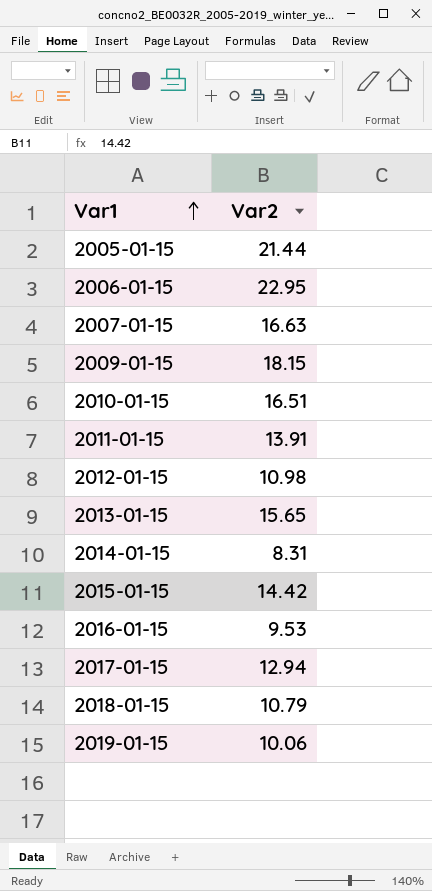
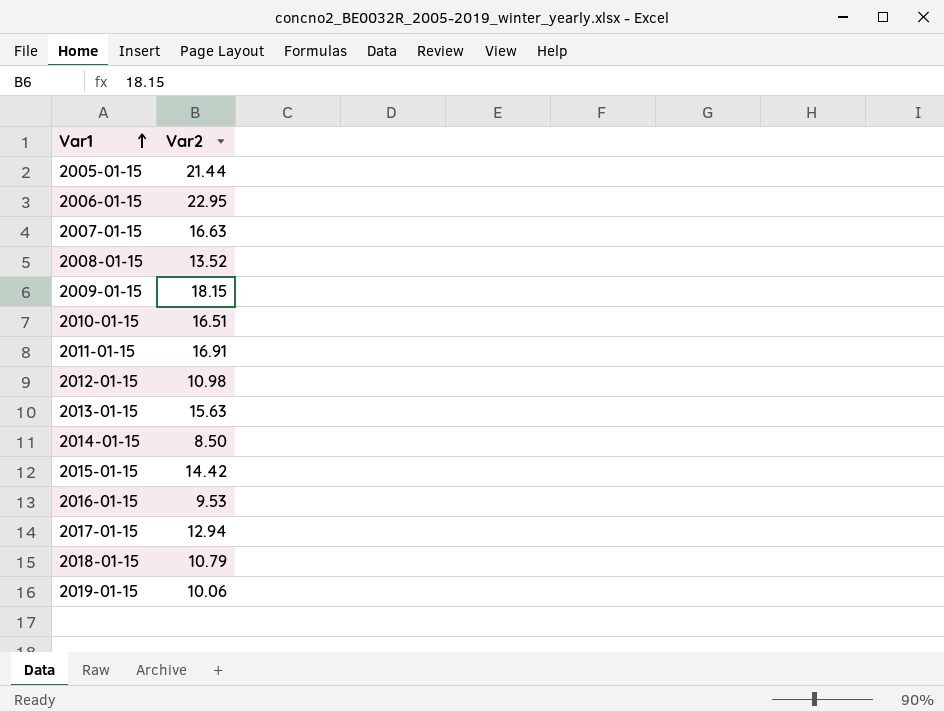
row 2008-01-15: none -> 13.52
2011-01-15 | Var2: 13.91 -> 16.91
2013-01-15 | Var2: 15.65 -> 15.63
2014-01-15 | Var2: 8.31 -> 8.50

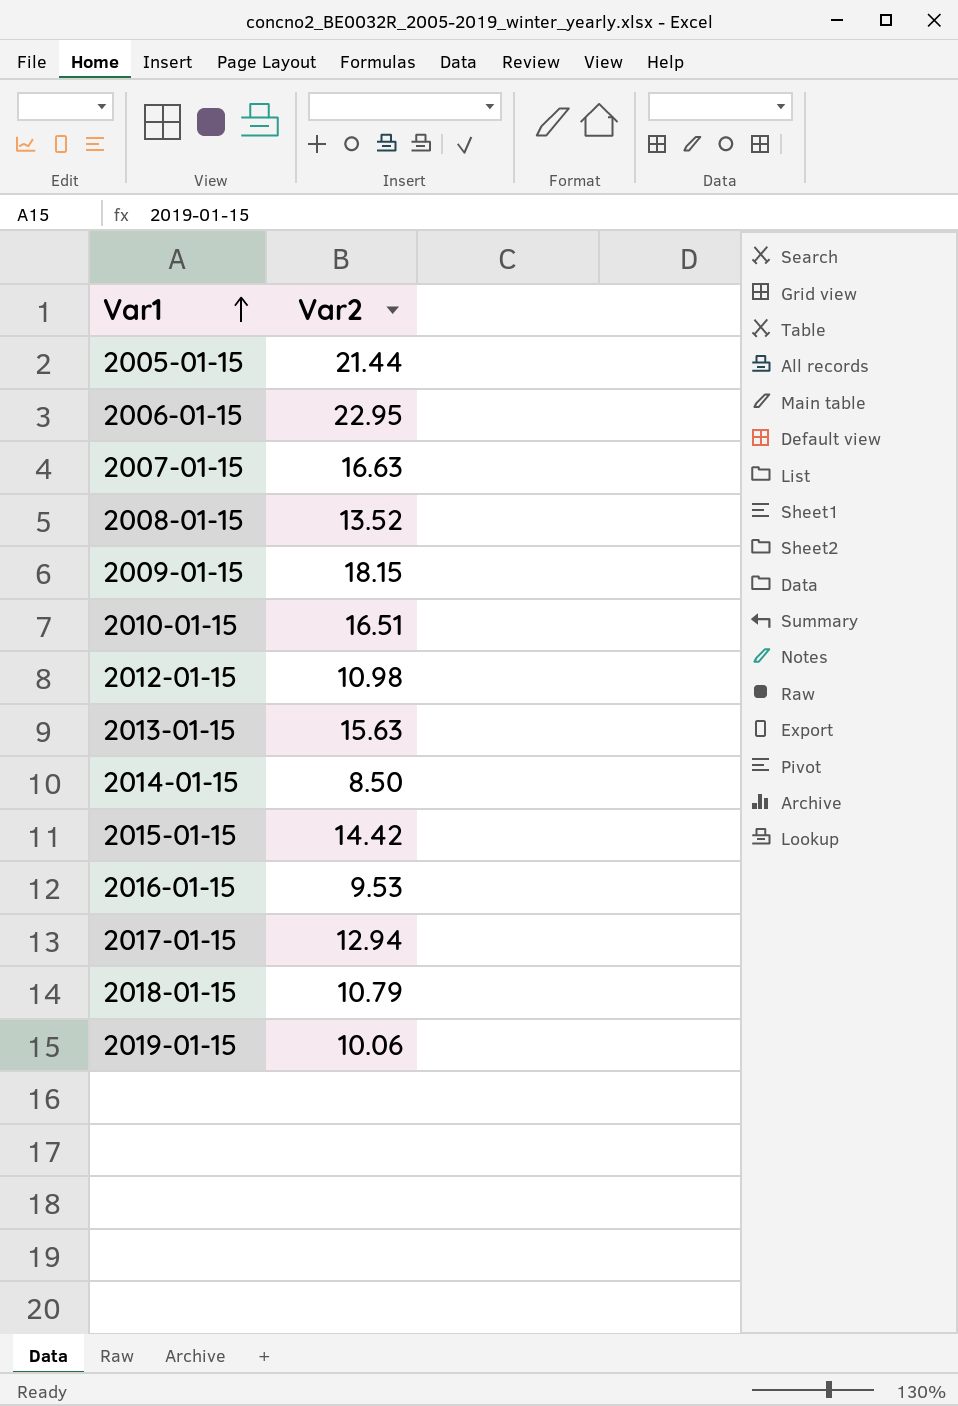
row 2011-01-15: 16.91 -> none

